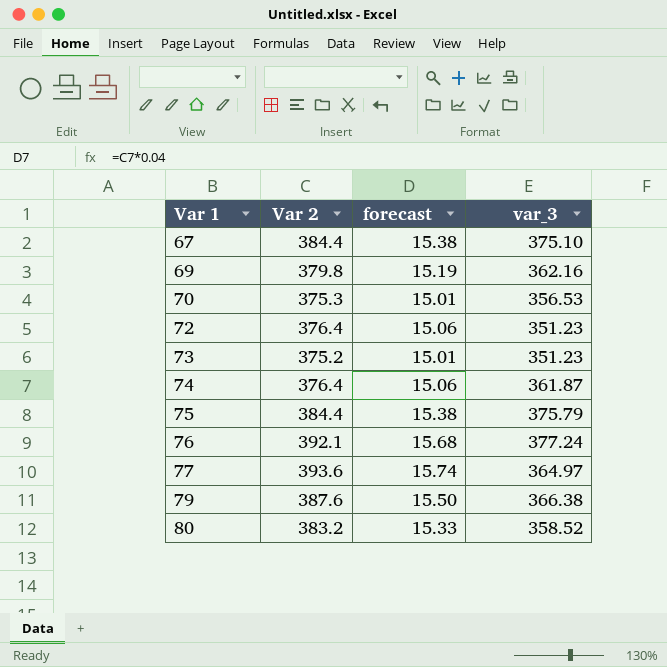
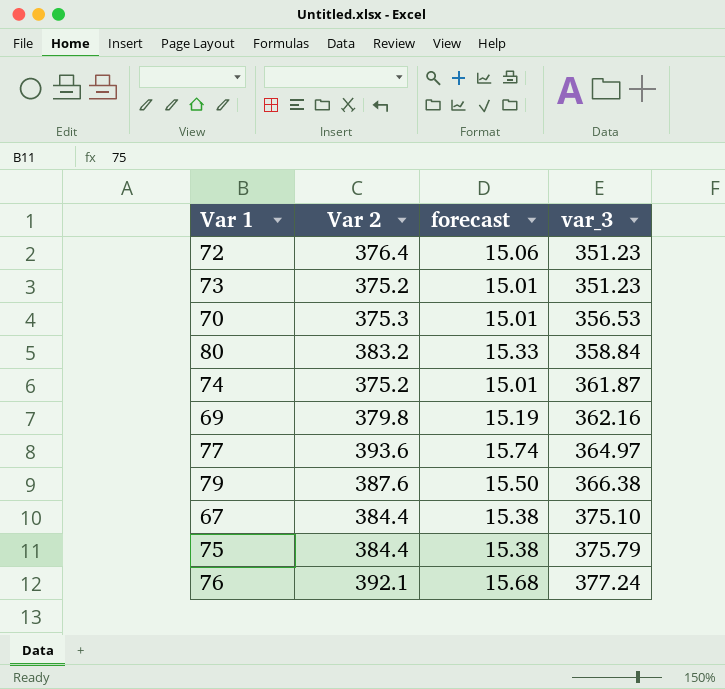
row order: Var 1 ascending -> var_3 ascending
80 | var_3: 358.52 -> 358.84
74 | Var 2: 376.4 -> 375.2
74 | forecast: 15.06 -> 15.01

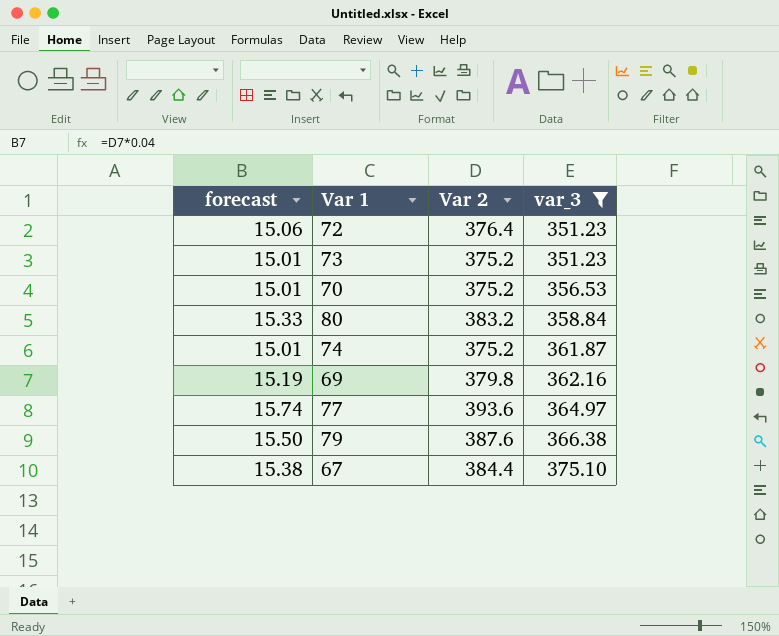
filter: none -> var_3 <= 375.10
column forecast | position: 3 -> 1
70 | Var 2: 375.3 -> 375.2

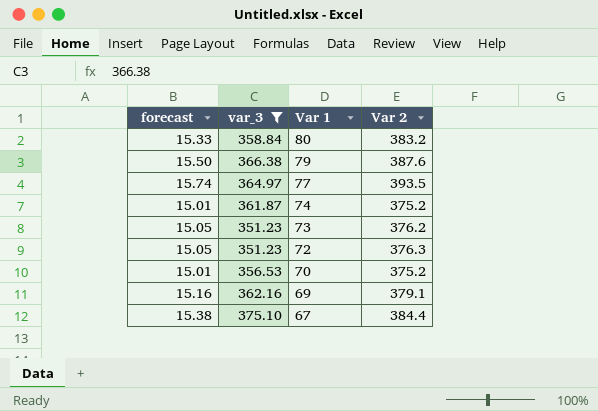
row order: var_3 ascending -> Var 1 descending
column var_3 | position: 4 -> 2
77 | Var 2: 393.6 -> 393.5
73 | forecast: 15.01 -> 15.05
73 | Var 2: 375.2 -> 376.2
72 | forecast: 15.06 -> 15.05
72 | Var 2: 376.4 -> 376.3
69 | forecast: 15.19 -> 15.16
69 | Var 2: 379.8 -> 379.1

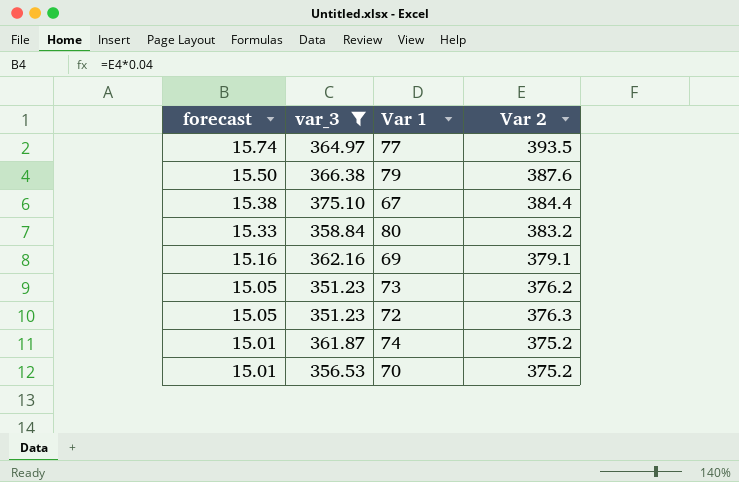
row order: Var 1 descending -> forecast descending

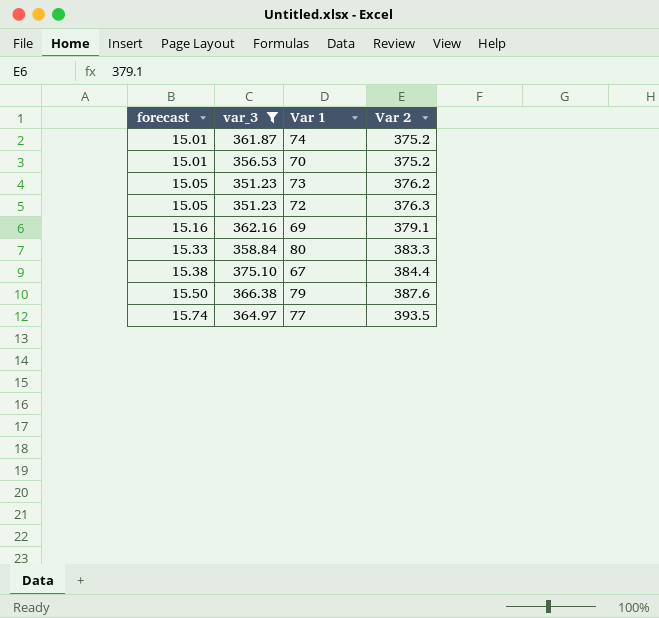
row order: forecast descending -> forecast ascending
80 | Var 2: 383.2 -> 383.3

